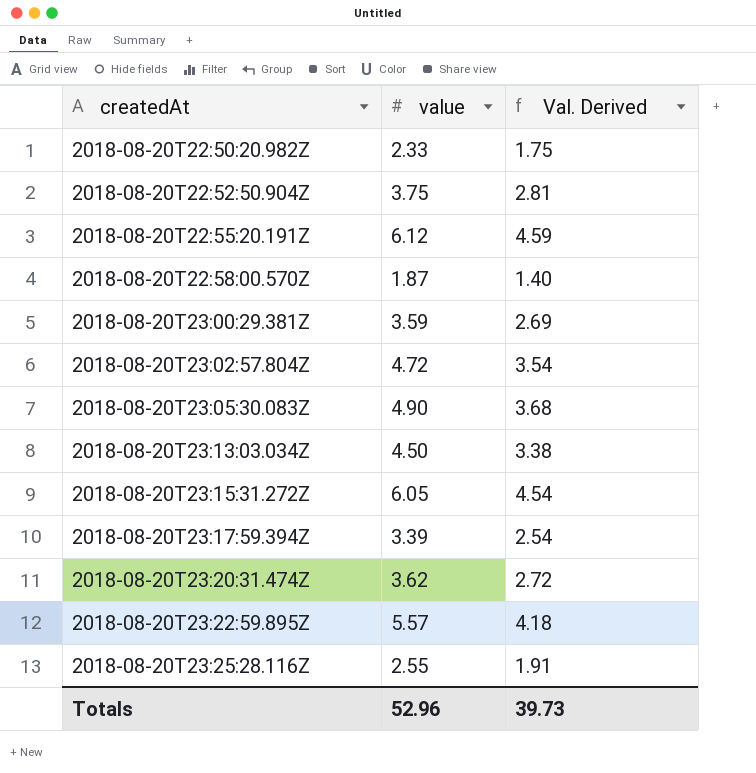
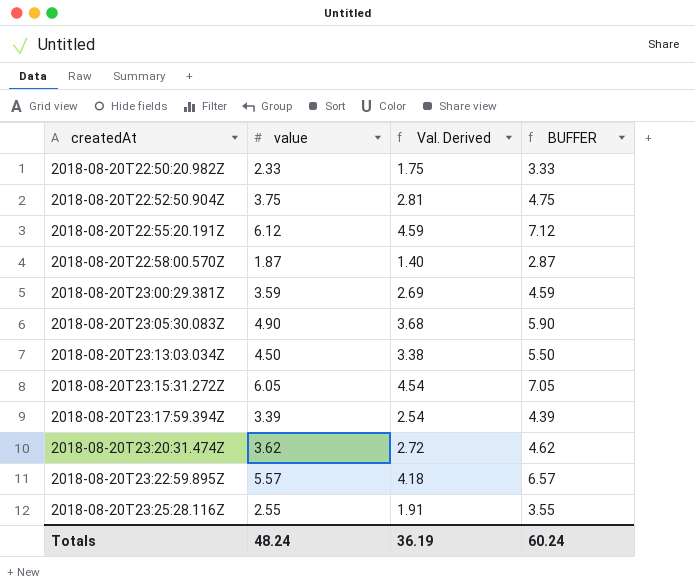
column BUFFER | formula: none -> [value] + 1
row 2018-08-20T23:02:57.804Z: 4.72 | 3.54 -> none
Totals | value: 52.96 -> 48.24
Totals | Val. Derived: 39.73 -> 36.19

